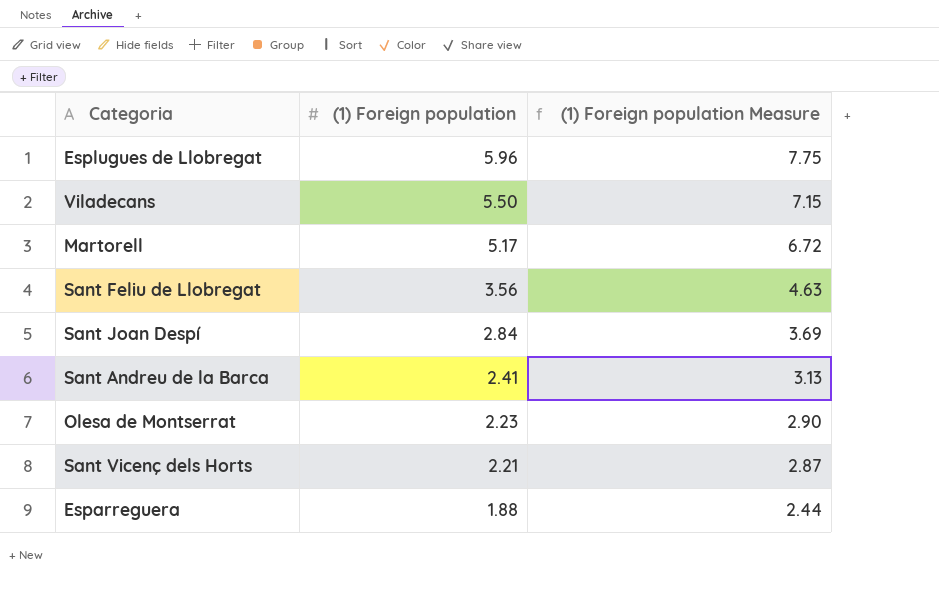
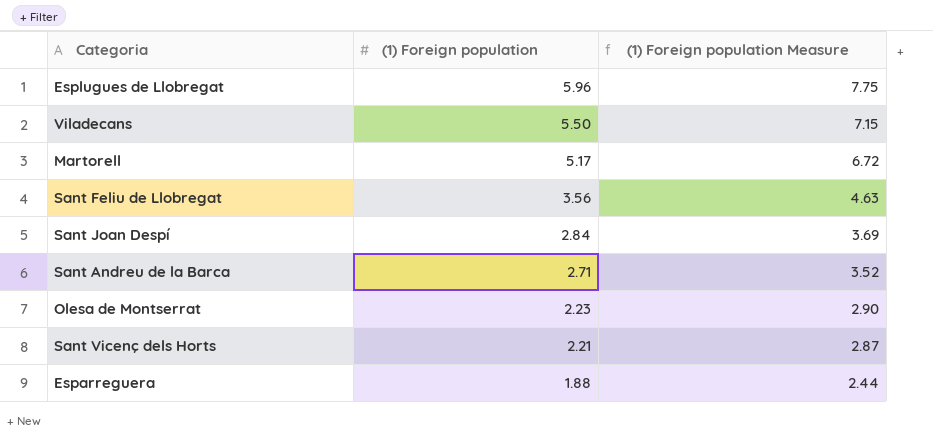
Sant Andreu de la Barca | (1) Foreign population: 2.41 -> 2.71
Sant Andreu de la Barca | (1) Foreign population Measure: 3.13 -> 3.52

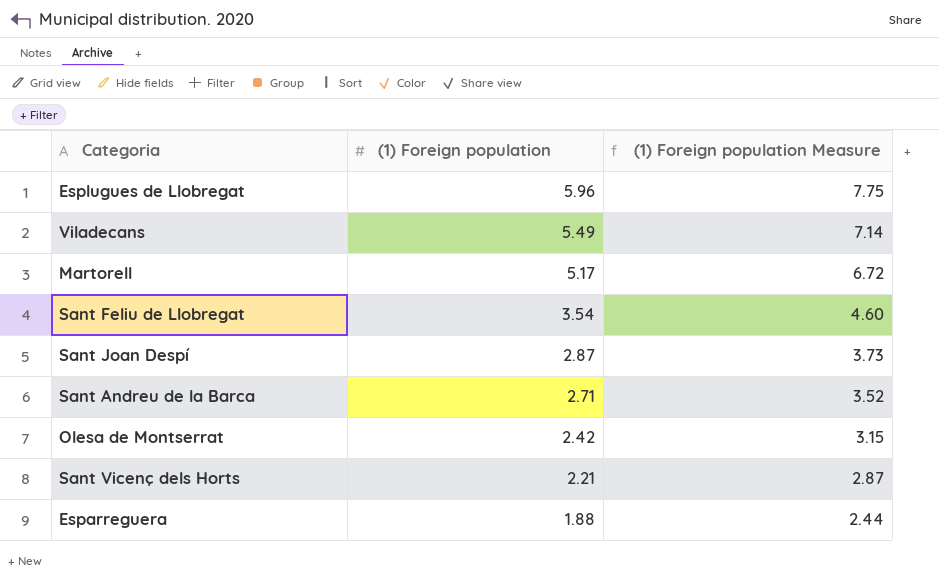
Viladecans | (1) Foreign population: 5.50 -> 5.49
Viladecans | (1) Foreign population Measure: 7.15 -> 7.14
Sant Feliu de Llobregat | (1) Foreign population: 3.56 -> 3.54
Sant Feliu de Llobregat | (1) Foreign population Measure: 4.63 -> 4.60
Sant Joan Despí | (1) Foreign population: 2.84 -> 2.87
Sant Joan Despí | (1) Foreign population Measure: 3.69 -> 3.73
Olesa de Montserrat | (1) Foreign population: 2.23 -> 2.42
Olesa de Montserrat | (1) Foreign population Measure: 2.90 -> 3.15

